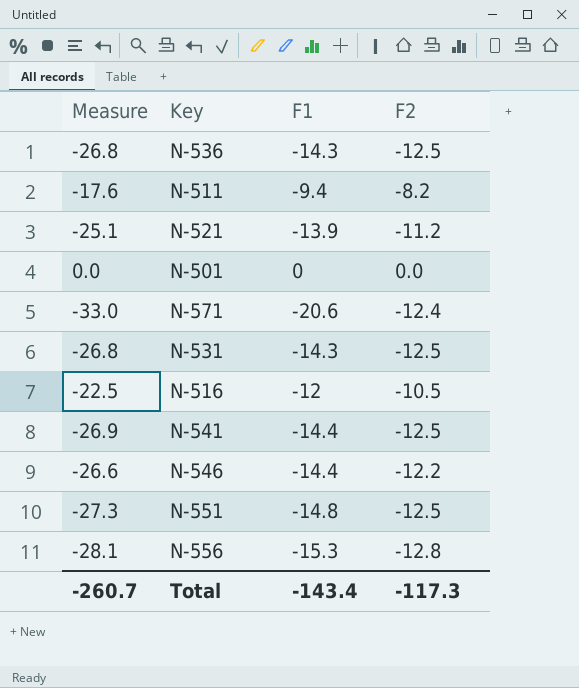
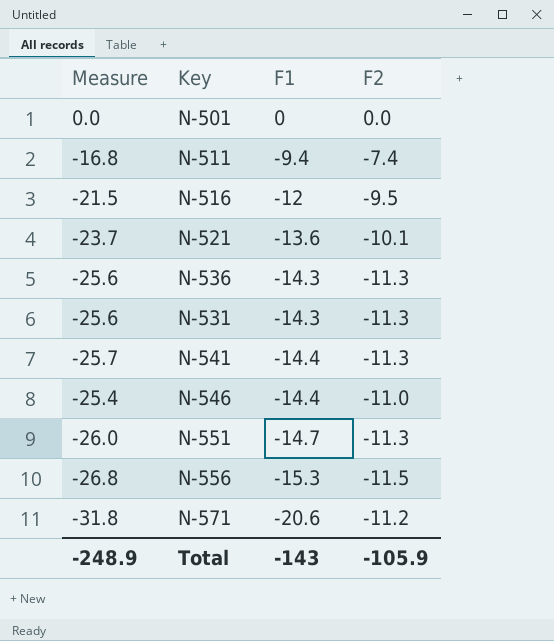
row order: none -> F1 descending
N-511 | Measure: -17.6 -> -16.8
N-511 | F2: -8.2 -> -7.4
N-516 | Measure: -22.5 -> -21.5
N-516 | F2: -10.5 -> -9.5
N-521 | Measure: -25.1 -> -23.7
N-521 | F1: -13.9 -> -13.6
N-521 | F2: -11.2 -> -10.1
N-536 | Measure: -26.8 -> -25.6
N-536 | F2: -12.5 -> -11.3
N-531 | Measure: -26.8 -> -25.6
N-531 | F2: -12.5 -> -11.3
N-541 | Measure: -26.9 -> -25.7
N-541 | F2: -12.5 -> -11.3
N-546 | Measure: -26.6 -> -25.4
N-546 | F2: -12.2 -> -11.0
N-551 | Measure: -27.3 -> -26.0
N-551 | F1: -14.8 -> -14.7
N-551 | F2: -12.5 -> -11.3
N-556 | Measure: -28.1 -> -26.8
N-556 | F2: -12.8 -> -11.5
N-571 | Measure: -33.0 -> -31.8
N-571 | F2: -12.4 -> -11.2
Total | Measure: -260.7 -> -248.9
Total | F1: -143.4 -> -143
Total | F2: -117.3 -> -105.9

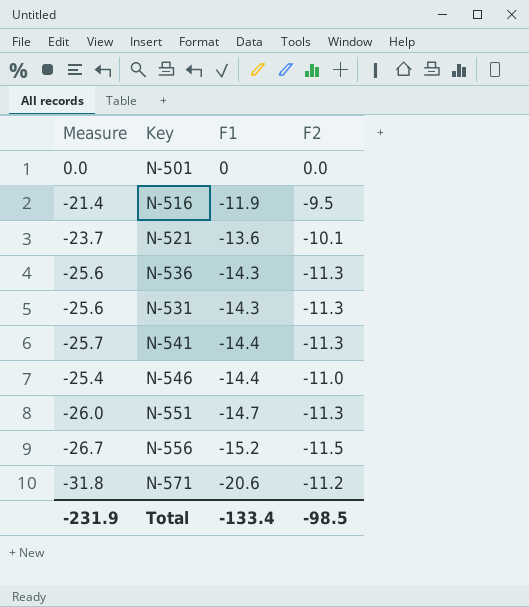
row N-511: -16.8 | -9.4 | -7.4 -> none
N-516 | Measure: -21.5 -> -21.4
N-516 | F1: -12 -> -11.9
N-556 | Measure: -26.8 -> -26.7
N-556 | F1: -15.3 -> -15.2
Total | Measure: -248.9 -> -231.9
Total | F1: -143 -> -133.4
Total | F2: -105.9 -> -98.5

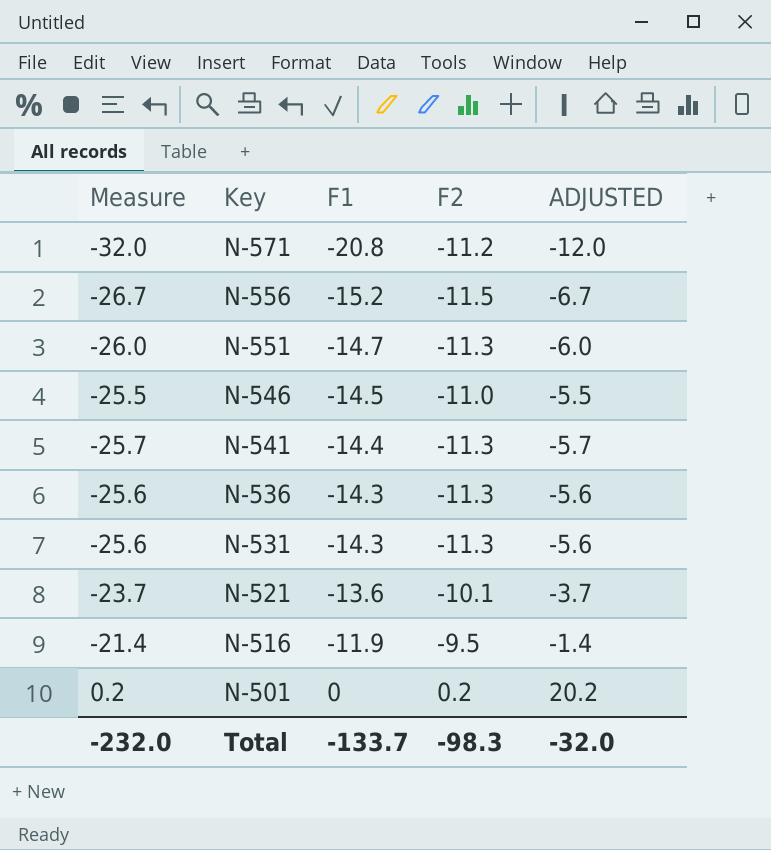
row order: F1 descending -> Key descending
column ADJUSTED | formula: none -> [Measure] + 20
N-571 | Measure: -31.8 -> -32.0
N-571 | F1: -20.6 -> -20.8
N-546 | Measure: -25.4 -> -25.5
N-546 | F1: -14.4 -> -14.5
N-501 | Measure: 0.0 -> 0.2
N-501 | F2: 0.0 -> 0.2
Total | Measure: -231.9 -> -232.0
Total | F1: -133.4 -> -133.7
Total | F2: -98.5 -> -98.3

